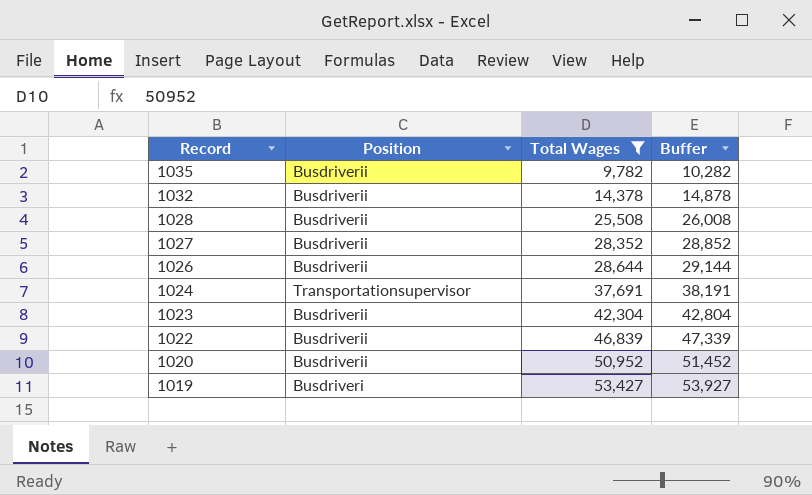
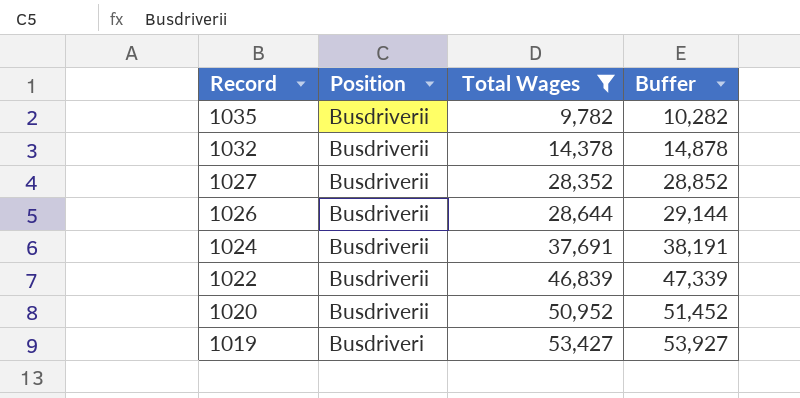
row 1028: Busdriverii | 25,508 | 26,008 -> none
row 1023: Busdriverii | 42,304 | 42,804 -> none
1024 | Position: Transportationsupervisor -> Busdriverii

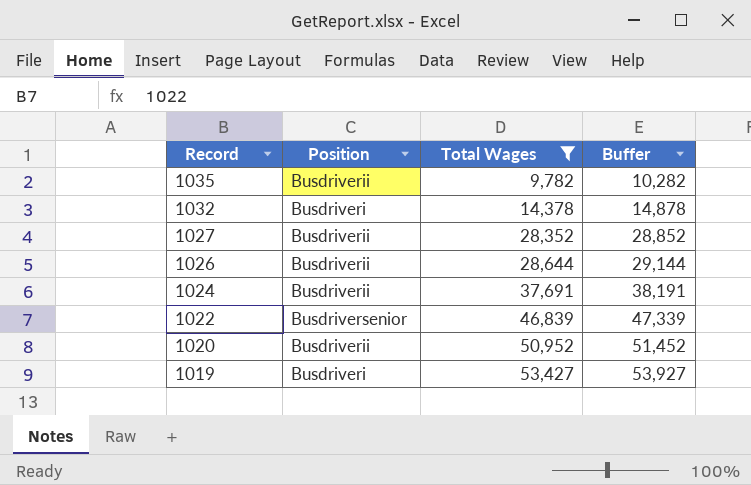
1032 | Position: Busdriverii -> Busdriveri
1022 | Position: Busdriverii -> Busdriversenior

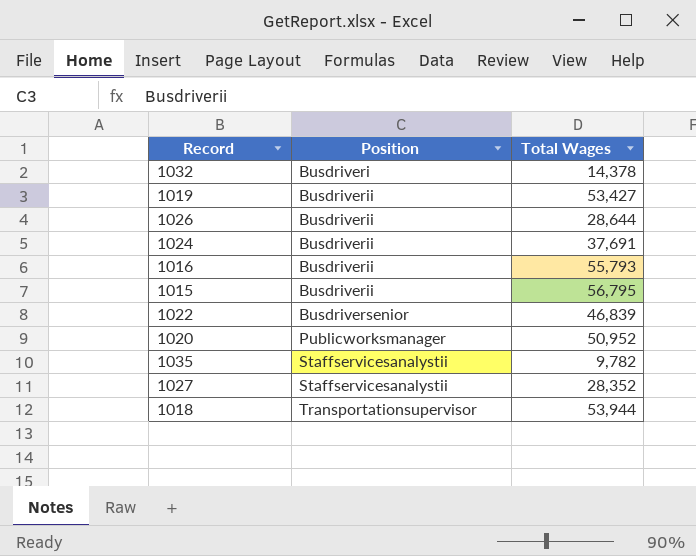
filter: Total Wages <= 53,427 -> none
row order: Record descending -> Position ascending
column Buffer | formula: [Total Wages] + 500 -> none
1019 | Position: Busdriveri -> Busdriverii
1020 | Position: Busdriverii -> Publicworksmanager
1035 | Position: Busdriverii -> Staffservicesanalystii
1027 | Position: Busdriverii -> Staffservicesanalystii

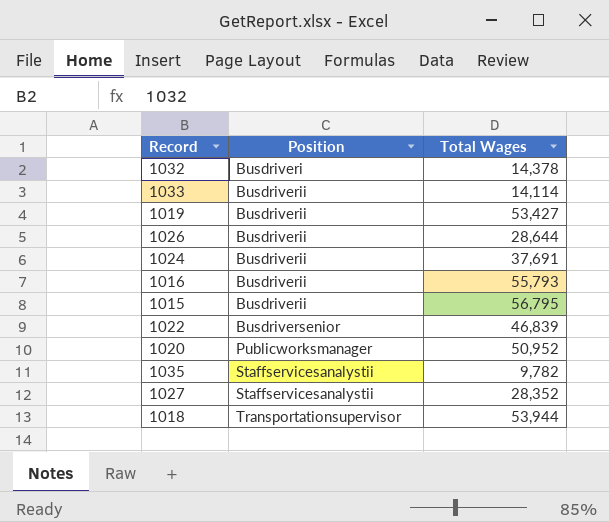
row 1033: none -> Busdriverii | 14,114

